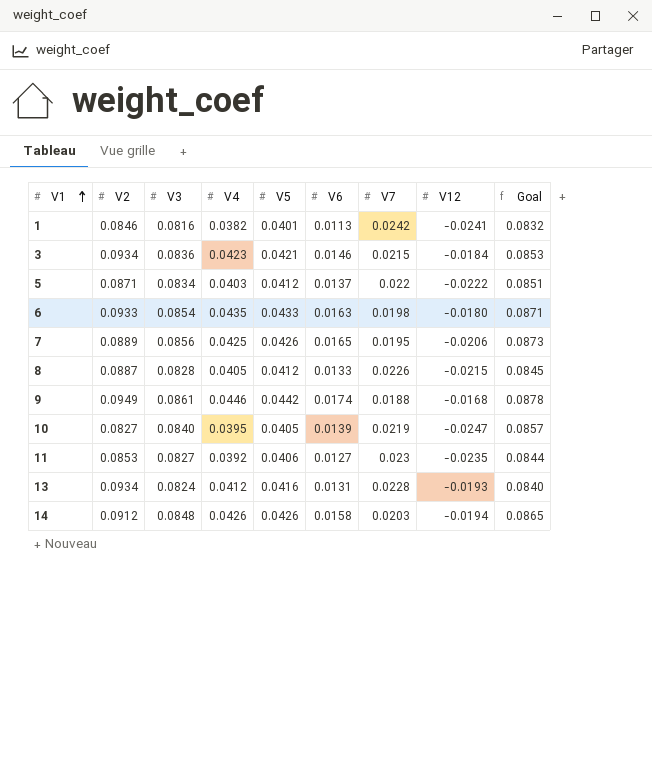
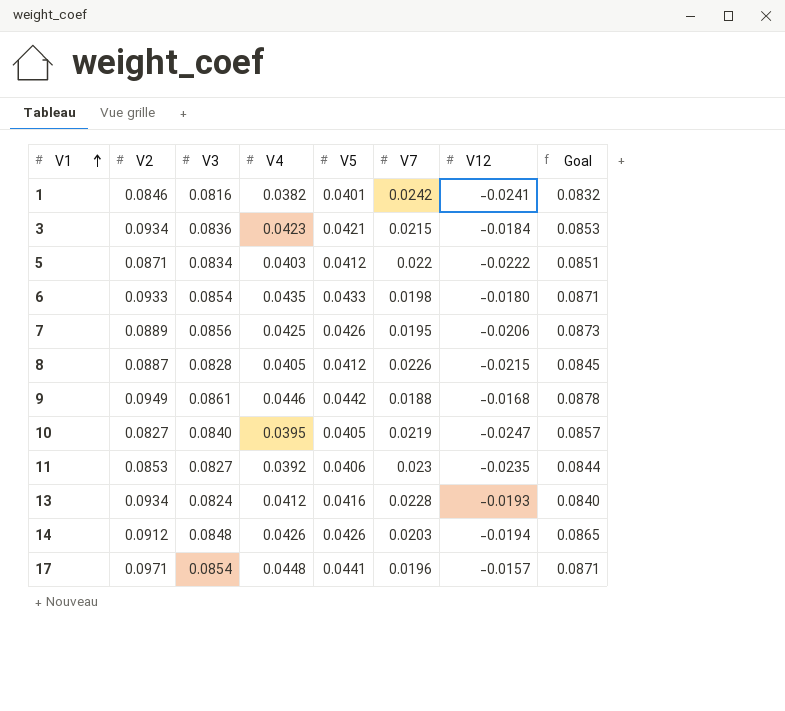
column V6 | position: 6 -> none
row 17: none -> 0.0971 | 0.0854 | 0.0448 | 0.0441 | 0.0196 | -0.0157 | 0.0871

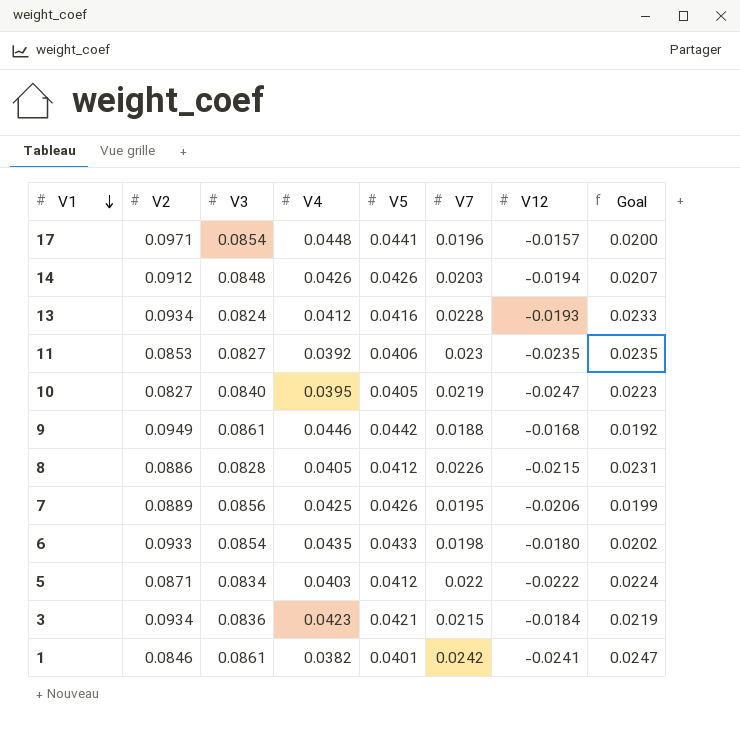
row order: V1 ascending -> V1 descending
column Goal | formula: [V3] * 1.02 -> [V7] * 1.02
8 | V2: 0.0887 -> 0.0886
1 | V3: 0.0816 -> 0.0861

